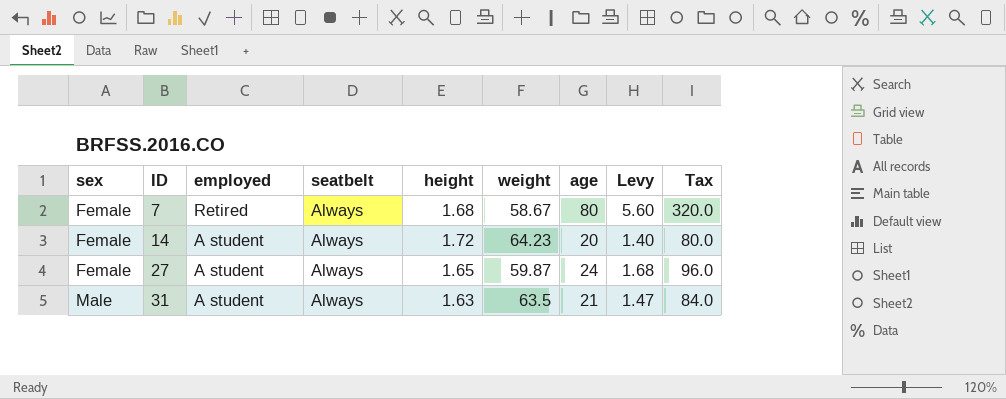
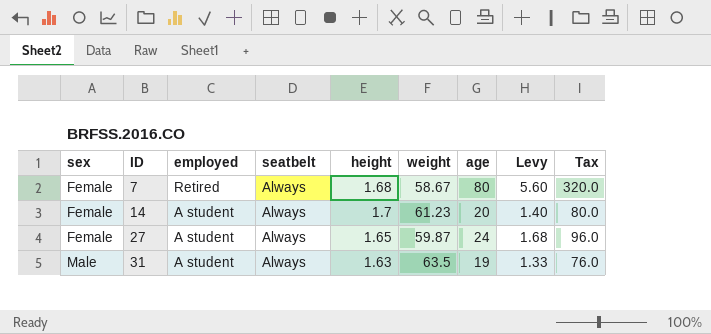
14 | height: 1.72 -> 1.7
14 | weight: 64.23 -> 61.23
31 | age: 21 -> 19
31 | Levy: 1.47 -> 1.33
31 | Tax: 84.0 -> 76.0

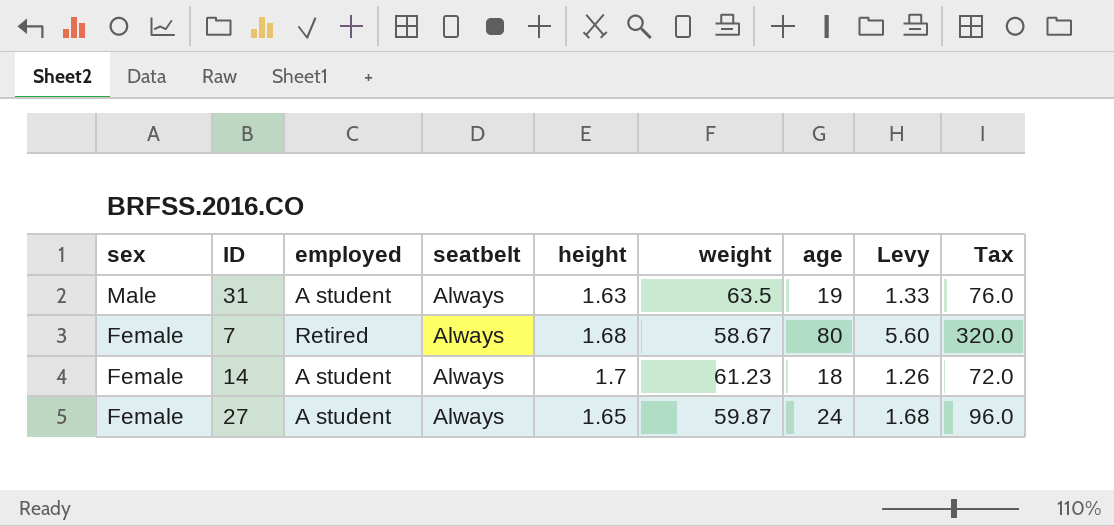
row order: sex ascending -> sex descending
14 | age: 20 -> 18
14 | Levy: 1.40 -> 1.26
14 | Tax: 80.0 -> 72.0

